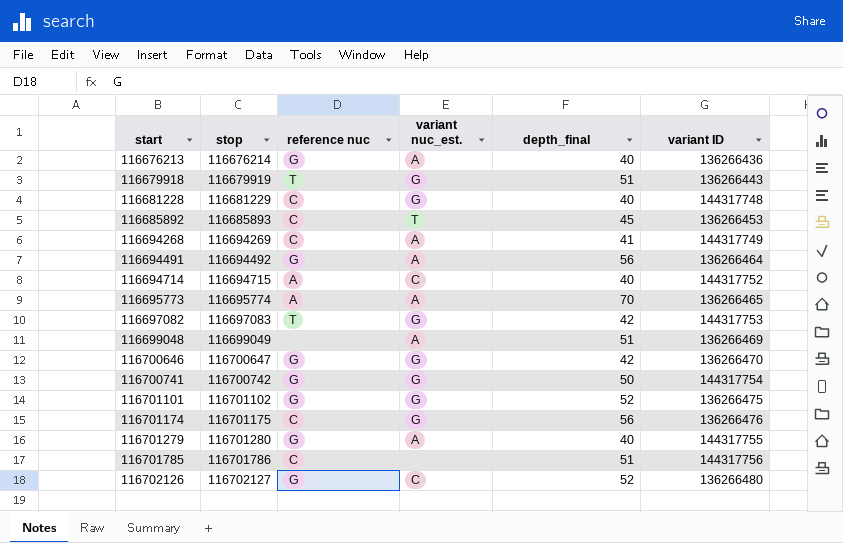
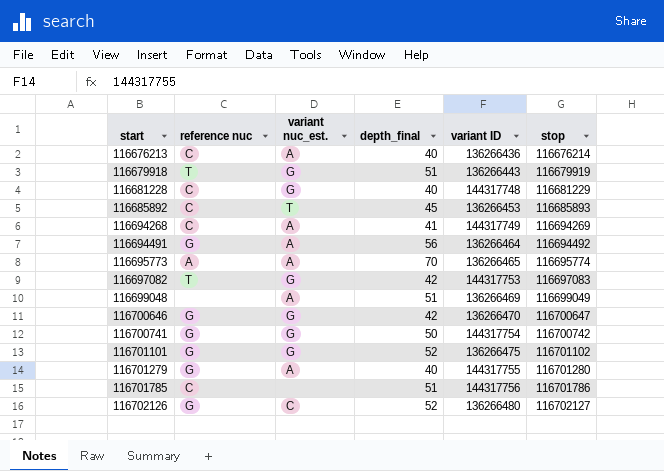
column stop | position: 2 -> 6
row 116694714: 116694715 | A | C | 40 | 144317752 -> none
row 116701174: 116701175 | C | G | 56 | 136266476 -> none
116676213 | reference nuc: G -> C

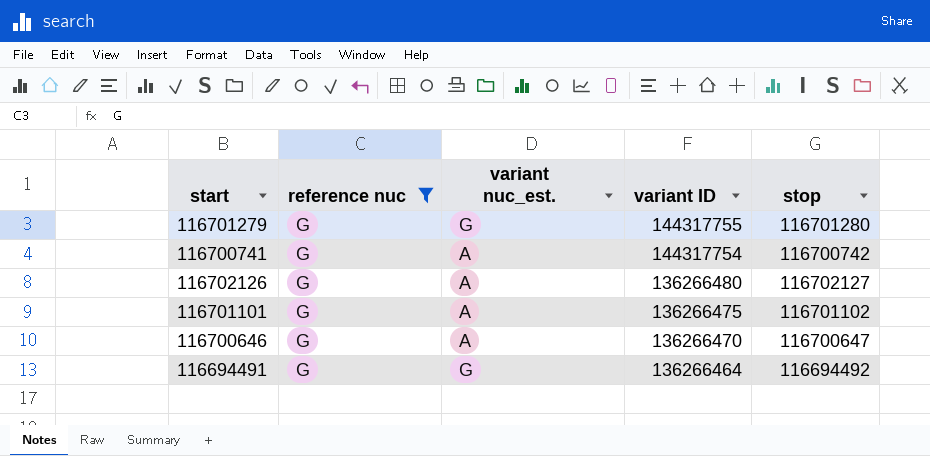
filter: none -> reference nuc = G
row order: start ascending -> variant ID descending
column depth_final | position: 4 -> none
116701279 | variant nuc_est.: A -> G
116700741 | variant nuc_est.: G -> A
116702126 | variant nuc_est.: C -> A
116701101 | variant nuc_est.: G -> A
116700646 | variant nuc_est.: G -> A
116694491 | variant nuc_est.: A -> G

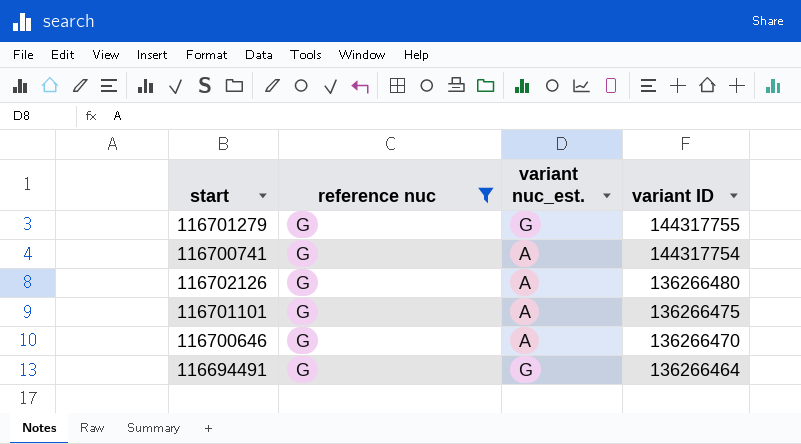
column stop | position: 5 -> none

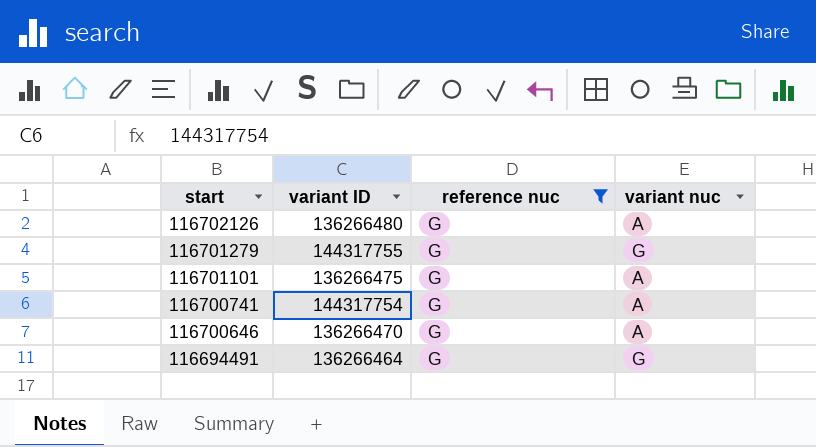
row order: variant ID descending -> start descending
column variant ID | position: 4 -> 2
column name: variant nuc_est. -> variant nuc

